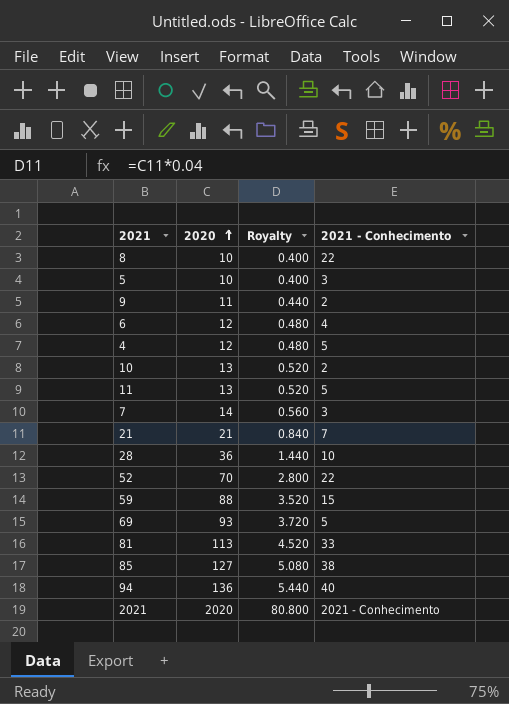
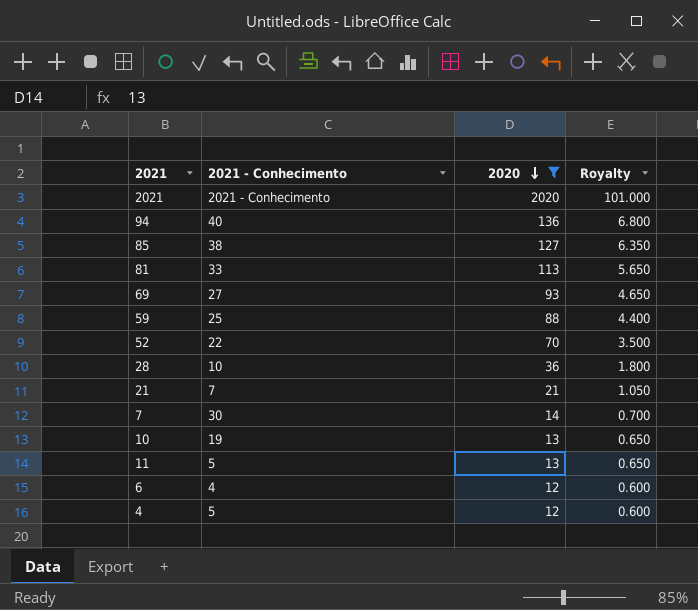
filter: none -> 2020 >= 12
row order: 2020 ascending -> 2020 descending
column 2021 - Conhecimento | position: 4 -> 2
column Royalty | formula: [2020] * 0.04 -> [2020] * 0.05
69 | 2021 - Conhecimento: 5 -> 27
59 | 2021 - Conhecimento: 15 -> 25
7 | 2021 - Conhecimento: 3 -> 30
10 | 2021 - Conhecimento: 2 -> 19

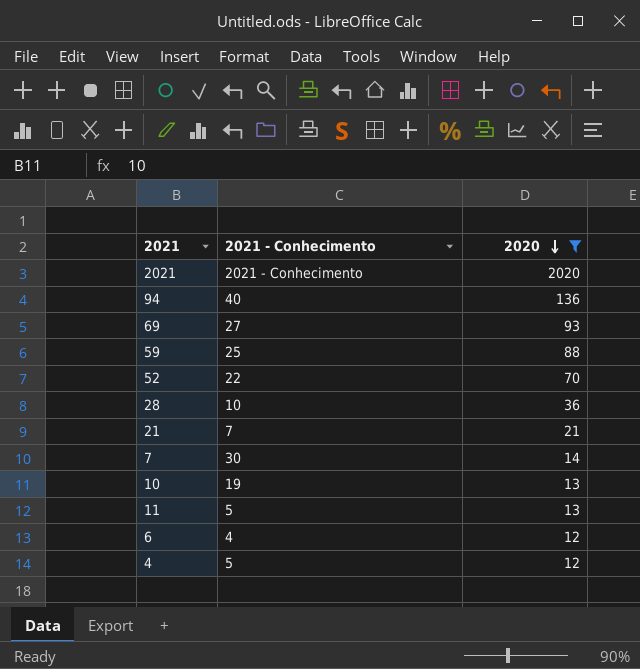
column Royalty | formula: [2020] * 0.05 -> none
row 85: 38 | 127 | 6.350 -> none
row 81: 33 | 113 | 5.650 -> none

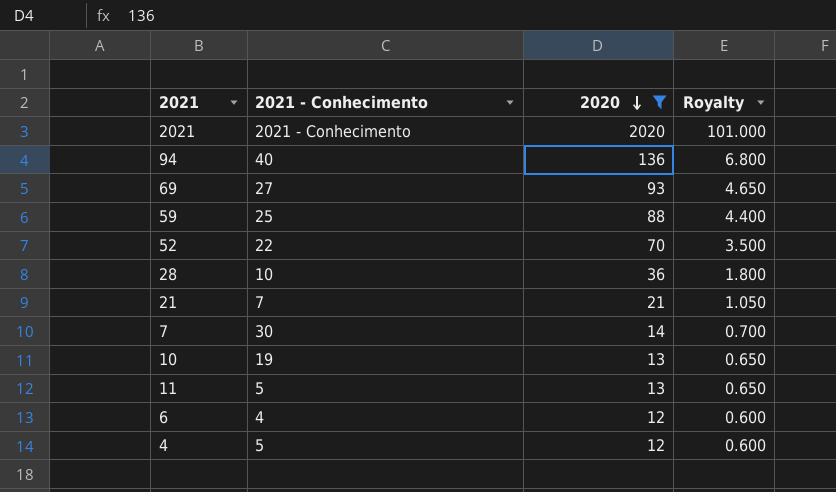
column Royalty | formula: none -> [2020] * 0.05

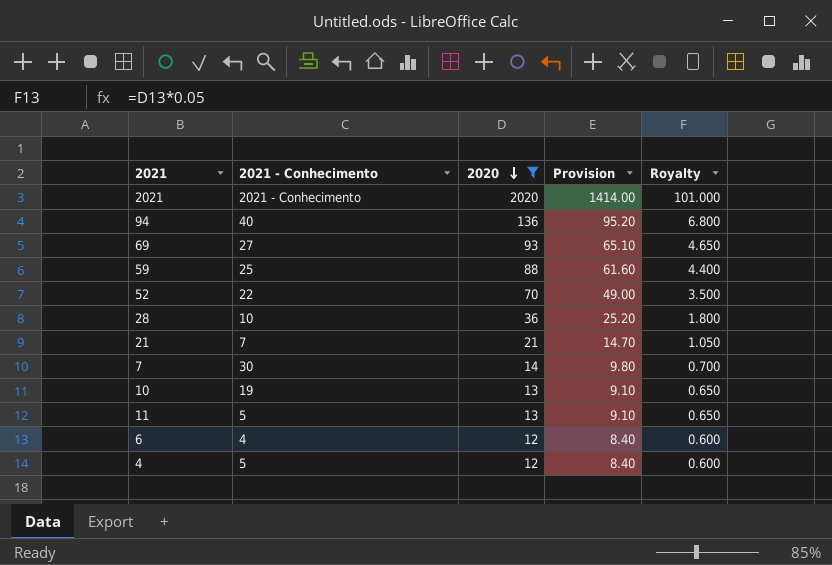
column Provision | formula: none -> [2020] * 0.7

